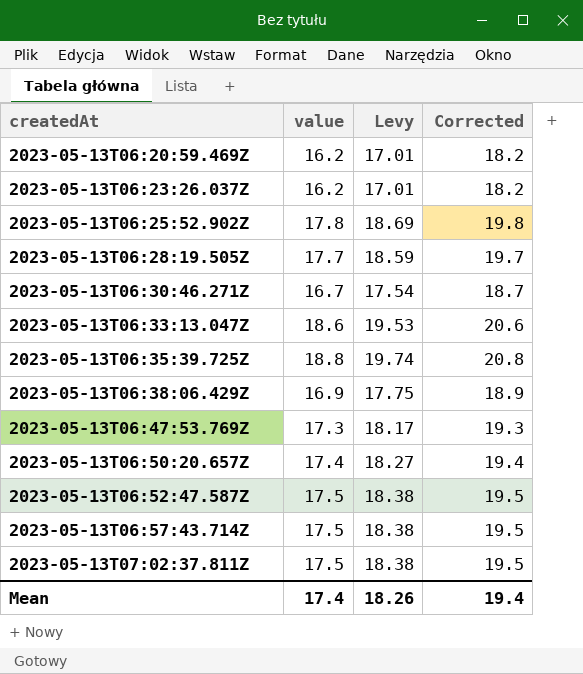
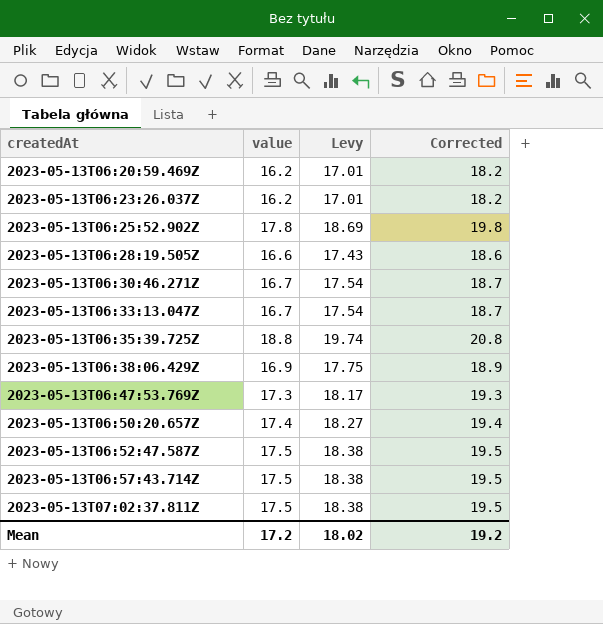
2023-05-13T06:28:19.505Z | value: 17.7 -> 16.6
2023-05-13T06:28:19.505Z | Levy: 18.59 -> 17.43
2023-05-13T06:28:19.505Z | Corrected: 19.7 -> 18.6
2023-05-13T06:33:13.047Z | value: 18.6 -> 16.7
2023-05-13T06:33:13.047Z | Levy: 19.53 -> 17.54
2023-05-13T06:33:13.047Z | Corrected: 20.6 -> 18.7
Mean | value: 17.4 -> 17.2
Mean | Levy: 18.26 -> 18.02
Mean | Corrected: 19.4 -> 19.2

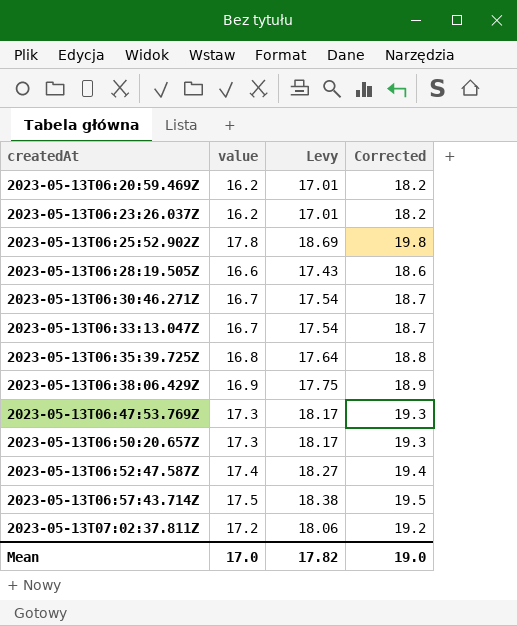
2023-05-13T06:35:39.725Z | value: 18.8 -> 16.8
2023-05-13T06:35:39.725Z | Levy: 19.74 -> 17.64
2023-05-13T06:35:39.725Z | Corrected: 20.8 -> 18.8
2023-05-13T06:50:20.657Z | value: 17.4 -> 17.3
2023-05-13T06:50:20.657Z | Levy: 18.27 -> 18.17
2023-05-13T06:50:20.657Z | Corrected: 19.4 -> 19.3
2023-05-13T06:52:47.587Z | value: 17.5 -> 17.4
2023-05-13T06:52:47.587Z | Levy: 18.38 -> 18.27
2023-05-13T06:52:47.587Z | Corrected: 19.5 -> 19.4
2023-05-13T07:02:37.811Z | value: 17.5 -> 17.2
2023-05-13T07:02:37.811Z | Levy: 18.38 -> 18.06
2023-05-13T07:02:37.811Z | Corrected: 19.5 -> 19.2
Mean | value: 17.2 -> 17.0
Mean | Levy: 18.02 -> 17.82
Mean | Corrected: 19.2 -> 19.0

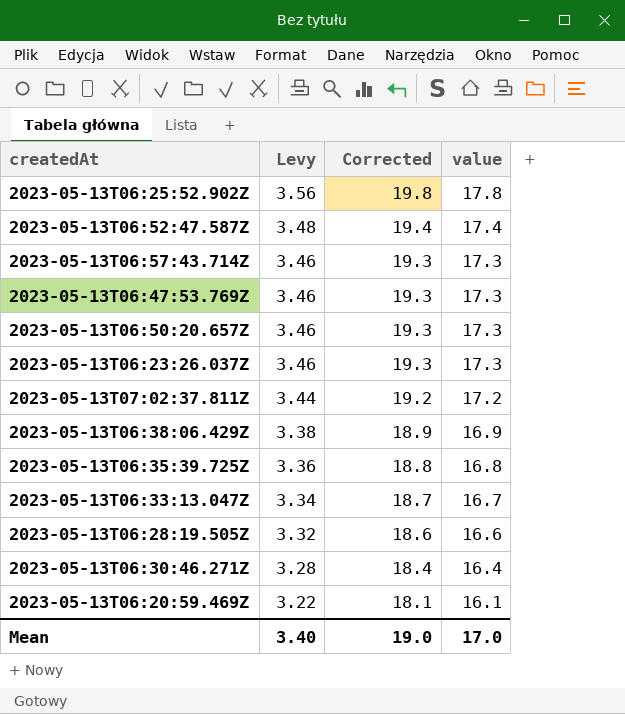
row order: createdAt ascending -> Levy descending
column Levy | formula: [value] * 1.05 -> [value] * 0.2
column value | position: 2 -> 4
2023-05-13T06:57:43.714Z | Corrected: 19.5 -> 19.3
2023-05-13T06:57:43.714Z | value: 17.5 -> 17.3
2023-05-13T06:23:26.037Z | Corrected: 18.2 -> 19.3
2023-05-13T06:23:26.037Z | value: 16.2 -> 17.3
2023-05-13T06:30:46.271Z | Corrected: 18.7 -> 18.4
2023-05-13T06:30:46.271Z | value: 16.7 -> 16.4
2023-05-13T06:20:59.469Z | Corrected: 18.2 -> 18.1
2023-05-13T06:20:59.469Z | value: 16.2 -> 16.1
Mean | Levy: 17.82 -> 3.40

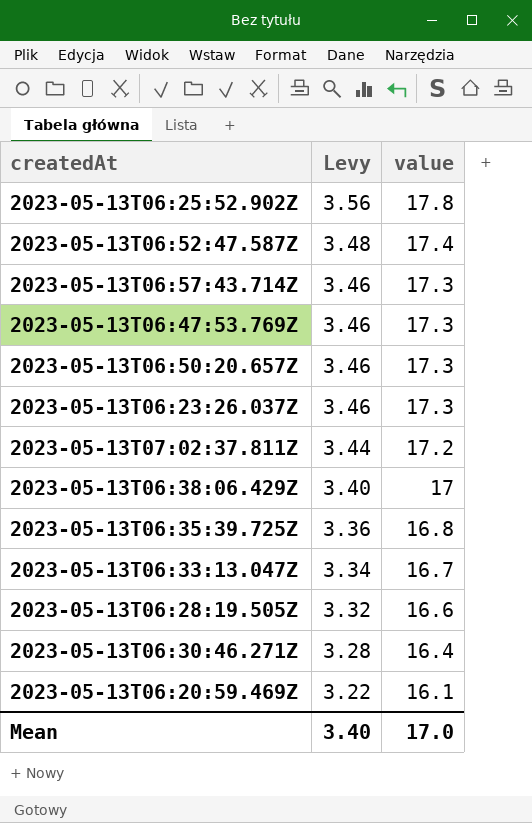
column Corrected | formula: [value] + 2 -> none
2023-05-13T06:38:06.429Z | Levy: 3.38 -> 3.40
2023-05-13T06:38:06.429Z | value: 16.9 -> 17

